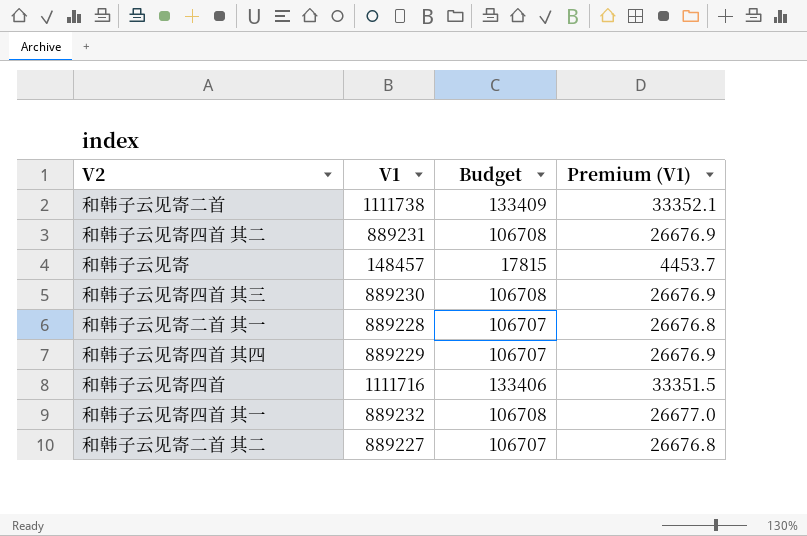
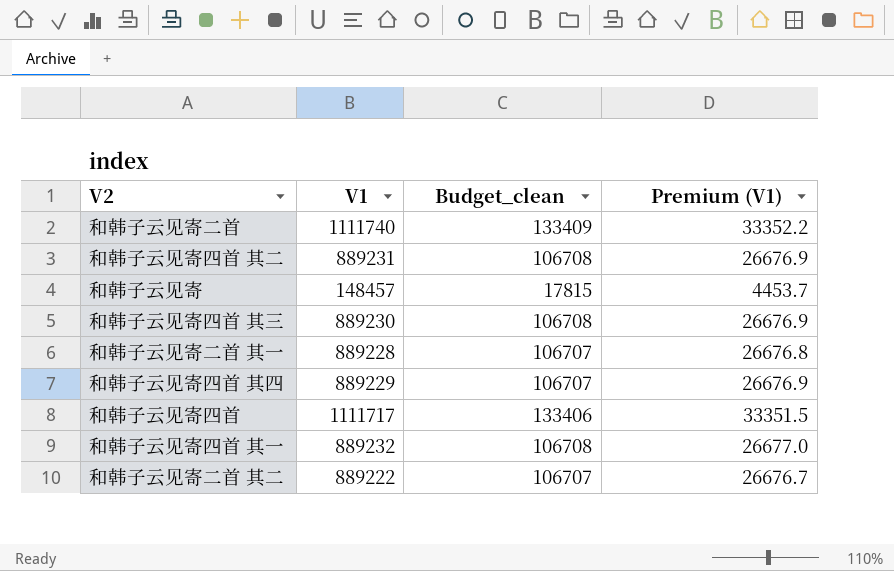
column name: Budget -> Budget_clean
和韩子云见寄二首 | V1: 1111738 -> 1111740
和韩子云见寄二首 | Premium (V1): 33352.1 -> 33352.2
和韩子云见寄四首 | V1: 1111716 -> 1111717
和韩子云见寄二首 其二 | V1: 889227 -> 889222
和韩子云见寄二首 其二 | Premium (V1): 26676.8 -> 26676.7

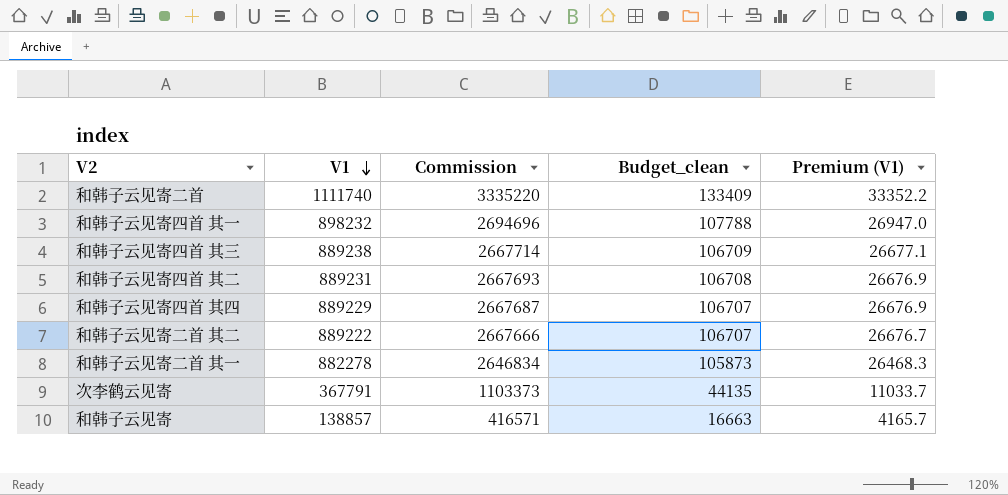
row order: none -> V1 descending
column Commission | formula: none -> [V1] * 3
row 和韩子云见寄四首: 1111717 | 133406 | 33351.5 -> none
和韩子云见寄四首 其一 | V1: 889232 -> 898232
和韩子云见寄四首 其一 | Budget_clean: 106708 -> 107788
和韩子云见寄四首 其一 | Premium (V1): 26677.0 -> 26947.0
和韩子云见寄四首 其三 | V1: 889230 -> 889238
和韩子云见寄四首 其三 | Budget_clean: 106708 -> 106709
和韩子云见寄四首 其三 | Premium (V1): 26676.9 -> 26677.1
和韩子云见寄二首 其一 | V1: 889228 -> 882278
和韩子云见寄二首 其一 | Budget_clean: 106707 -> 105873
和韩子云见寄二首 其一 | Premium (V1): 26676.8 -> 26468.3
row 次李鹤云见寄: none -> 367791 | 1103373 | 44135 | 11033.7
和韩子云见寄 | V1: 148457 -> 138857
和韩子云见寄 | Budget_clean: 17815 -> 16663
和韩子云见寄 | Premium (V1): 4453.7 -> 4165.7

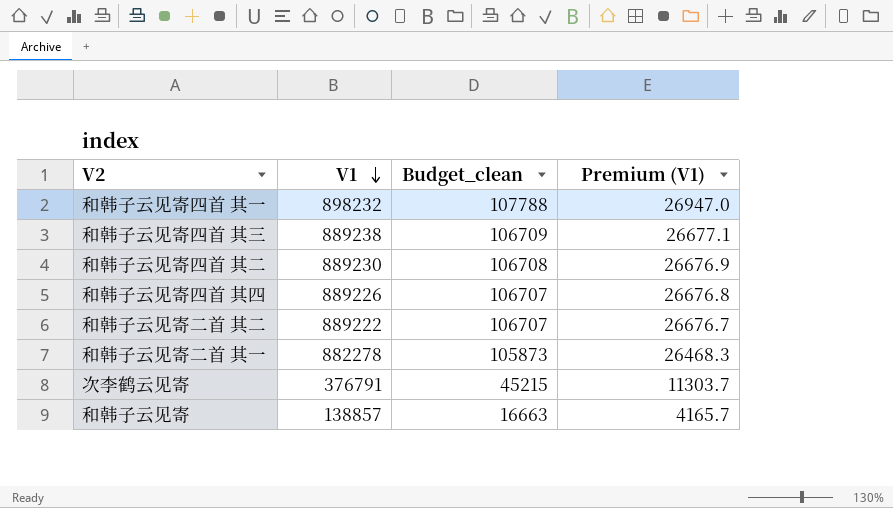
column Commission | formula: [V1] * 3 -> none
row 和韩子云见寄二首: 1111740 | 3335220 | 133409 | 33352.2 -> none
和韩子云见寄四首 其二 | V1: 889231 -> 889230
和韩子云见寄四首 其四 | V1: 889229 -> 889226
和韩子云见寄四首 其四 | Premium (V1): 26676.9 -> 26676.8
次李鹤云见寄 | V1: 367791 -> 376791
次李鹤云见寄 | Budget_clean: 44135 -> 45215
次李鹤云见寄 | Premium (V1): 11033.7 -> 11303.7

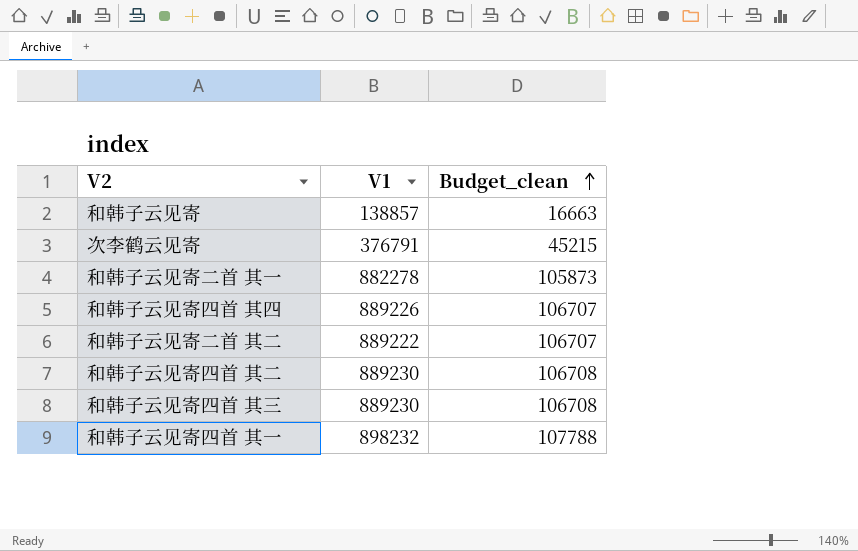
row order: V1 descending -> Budget_clean ascending
column Premium (V1) | formula: [V1] * 0.03 -> none
和韩子云见寄四首 其三 | V1: 889238 -> 889230
和韩子云见寄四首 其三 | Budget_clean: 106709 -> 106708

